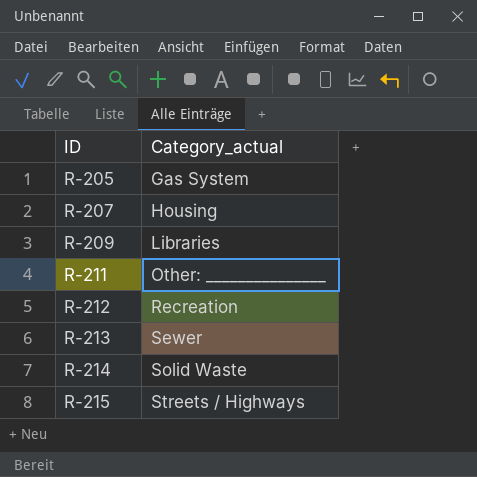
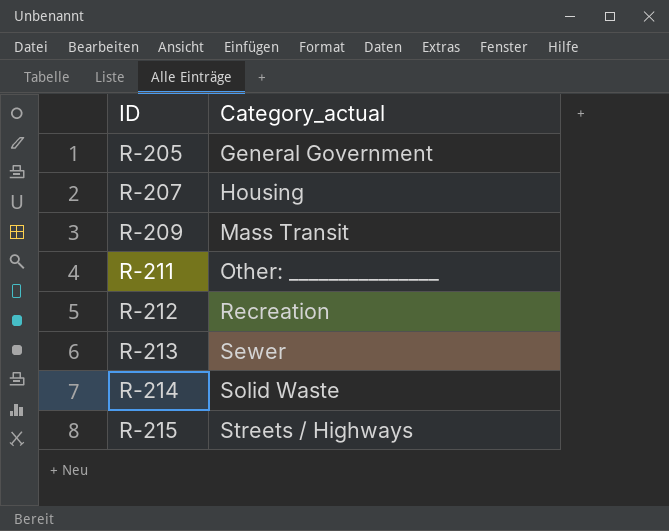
R-205 | Category_actual: Gas System -> General Government
R-209 | Category_actual: Libraries -> Mass Transit

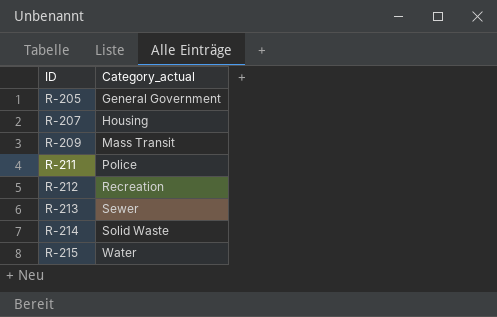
R-211 | Category_actual: Other: _______________ -> Police
R-215 | Category_actual: Streets / Highways -> Water

